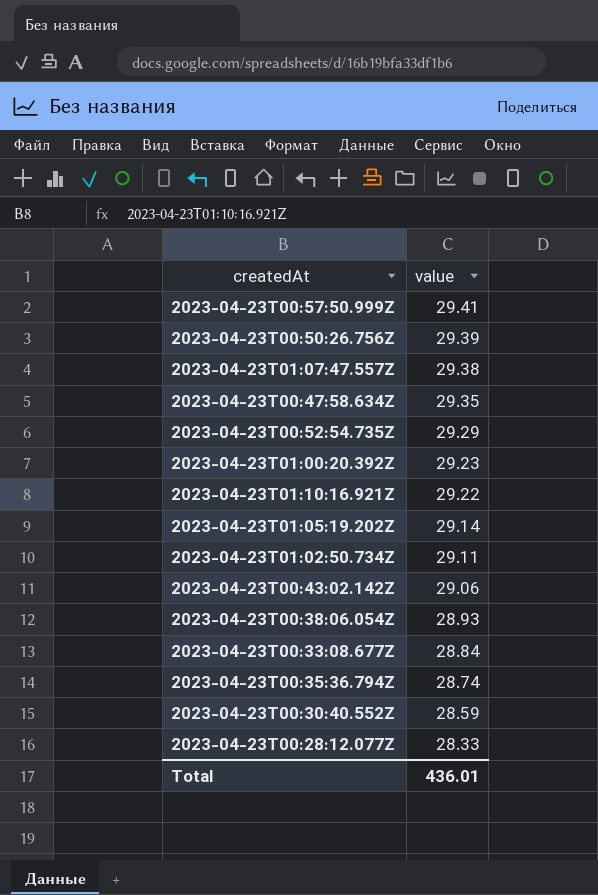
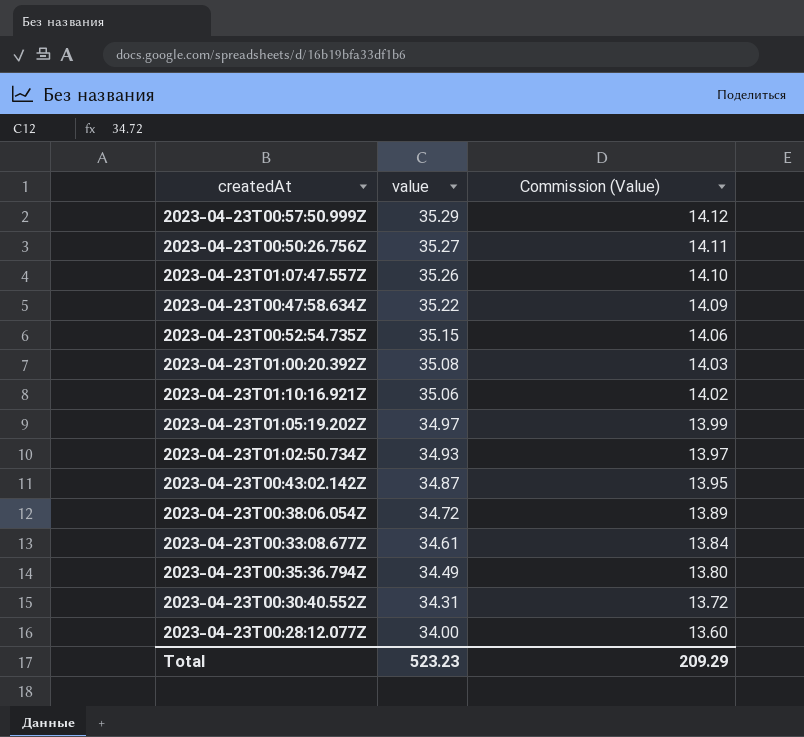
column Commission (Value) | formula: none -> [value] * 0.4
2023-04-23T00:57:50.999Z | value: 29.41 -> 35.29
2023-04-23T00:50:26.756Z | value: 29.39 -> 35.27
2023-04-23T01:07:47.557Z | value: 29.38 -> 35.26
2023-04-23T00:47:58.634Z | value: 29.35 -> 35.22
2023-04-23T00:52:54.735Z | value: 29.29 -> 35.15
2023-04-23T01:00:20.392Z | value: 29.23 -> 35.08
2023-04-23T01:10:16.921Z | value: 29.22 -> 35.06
2023-04-23T01:05:19.202Z | value: 29.14 -> 34.97
2023-04-23T01:02:50.734Z | value: 29.11 -> 34.93
2023-04-23T00:43:02.142Z | value: 29.06 -> 34.87
2023-04-23T00:38:06.054Z | value: 28.93 -> 34.72
2023-04-23T00:33:08.677Z | value: 28.84 -> 34.61
2023-04-23T00:35:36.794Z | value: 28.74 -> 34.49
2023-04-23T00:30:40.552Z | value: 28.59 -> 34.31
2023-04-23T00:28:12.077Z | value: 28.33 -> 34.00
Total | value: 436.01 -> 523.23

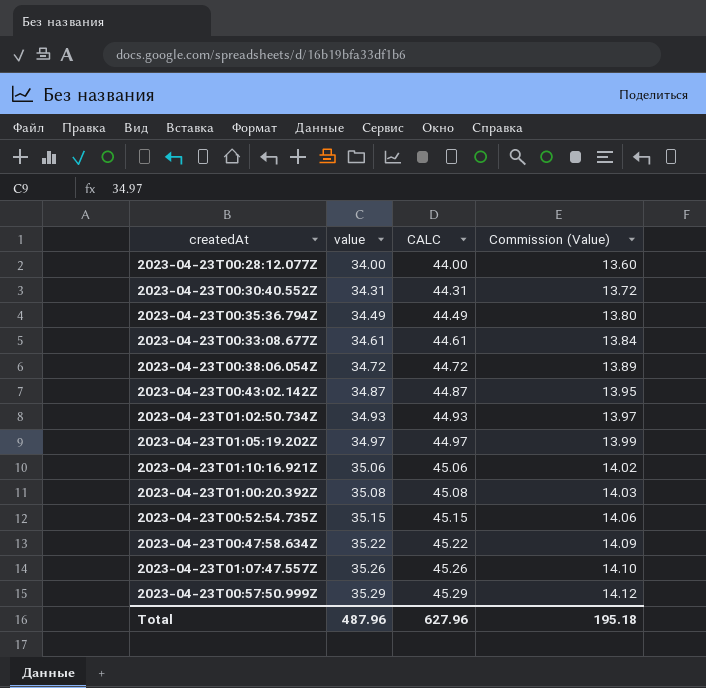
row order: value descending -> value ascending
column CALC | formula: none -> [value] + 10
row 2023-04-23T00:50:26.756Z: 35.27 | 14.11 -> none
Total | value: 523.23 -> 487.96
Total | Commission (Value): 209.29 -> 195.18

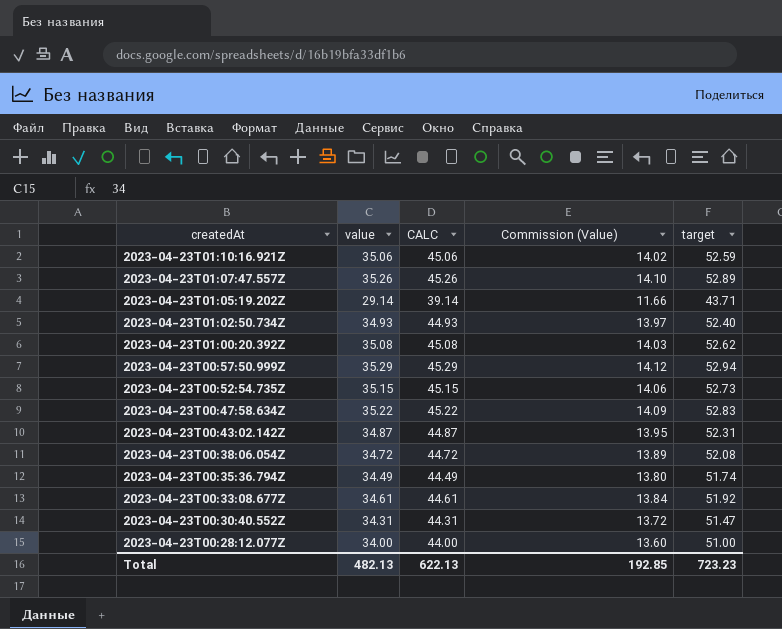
row order: value ascending -> createdAt descending
column target | formula: none -> [value] * 1.5
2023-04-23T01:05:19.202Z | value: 34.97 -> 29.14
2023-04-23T01:05:19.202Z | CALC: 44.97 -> 39.14
2023-04-23T01:05:19.202Z | Commission (Value): 13.99 -> 11.66
Total | value: 487.96 -> 482.13
Total | CALC: 627.96 -> 622.13
Total | Commission (Value): 195.18 -> 192.85

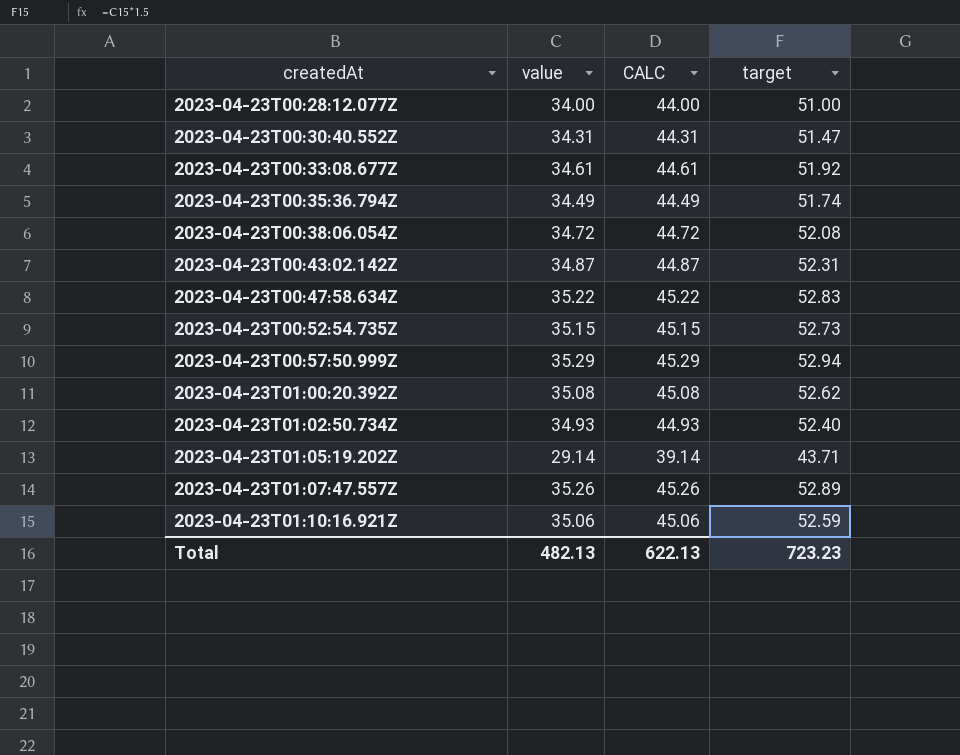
row order: createdAt descending -> createdAt ascending
column Commission (Value) | formula: [value] * 0.4 -> none

